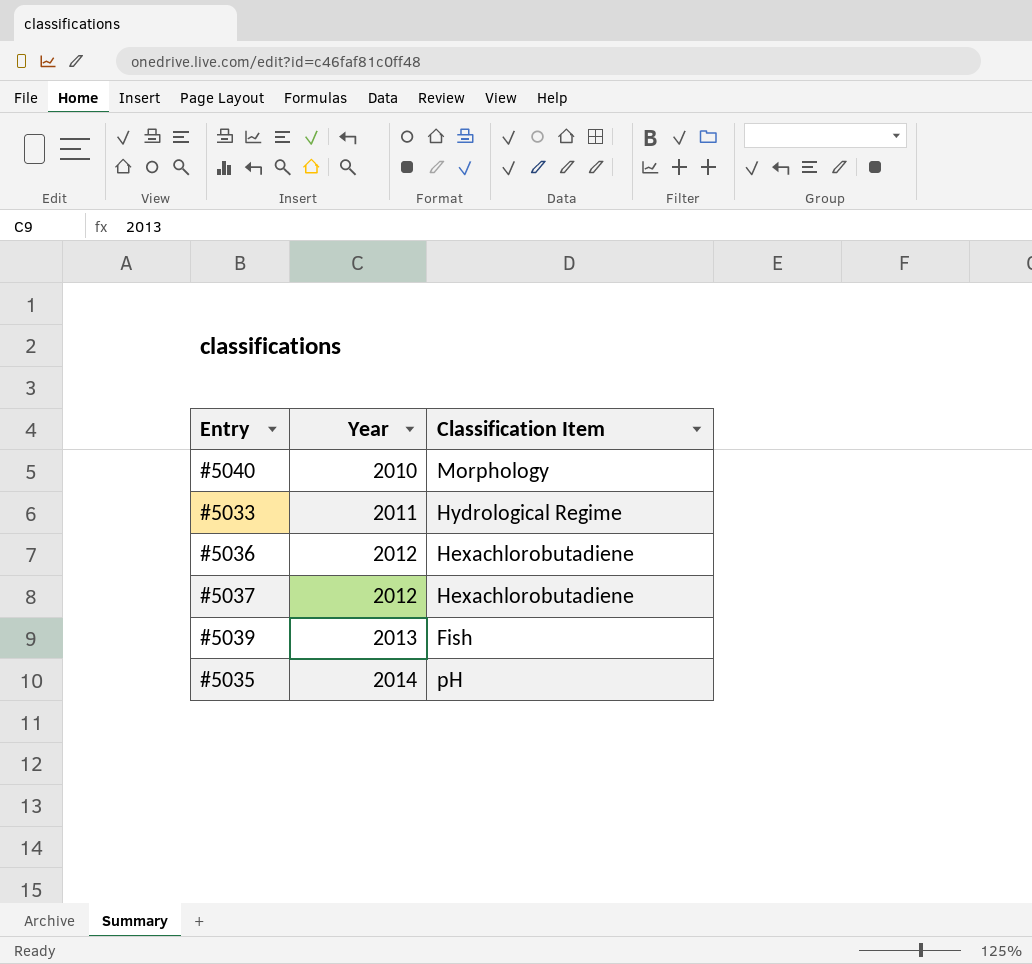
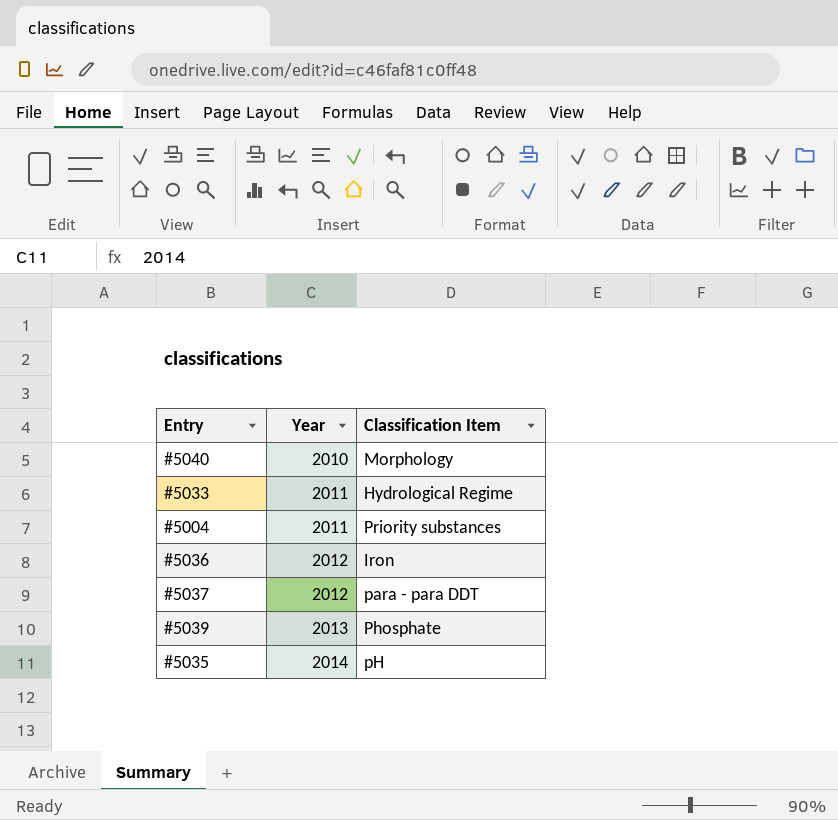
row #5004: none -> 2011 | Priority substances
#5036 | Classification Item: Hexachlorobutadiene -> Iron
#5037 | Classification Item: Hexachlorobutadiene -> para - para DDT
#5039 | Classification Item: Fish -> Phosphate

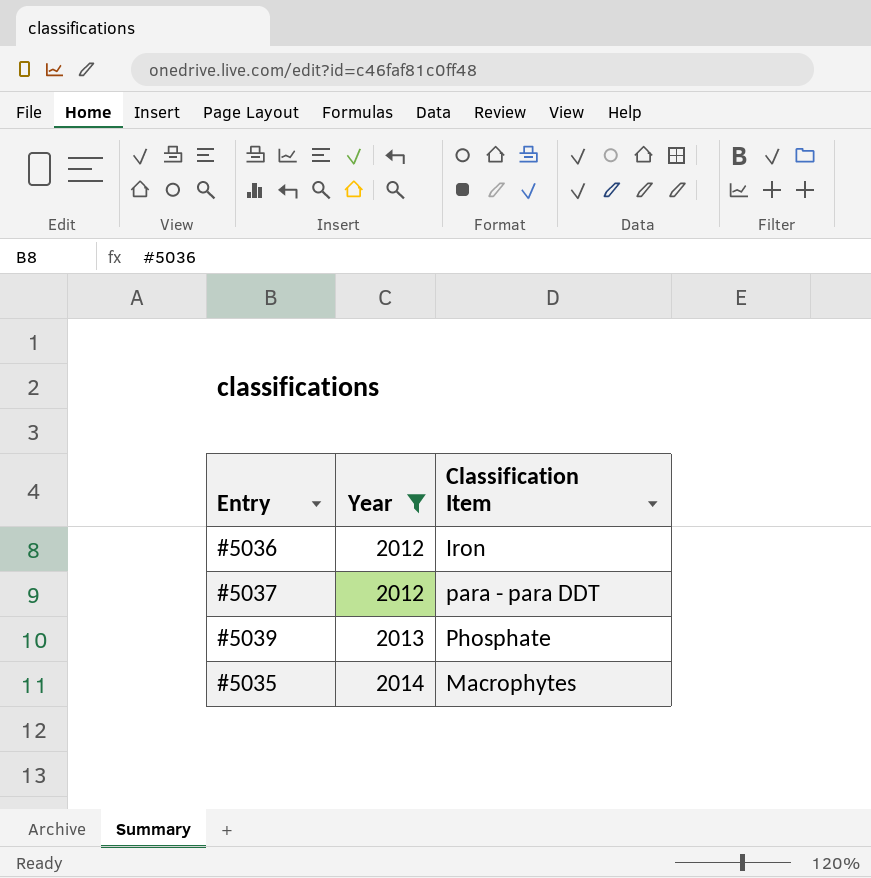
filter: none -> Year >= 2012
#5035 | Classification Item: pH -> Macrophytes

